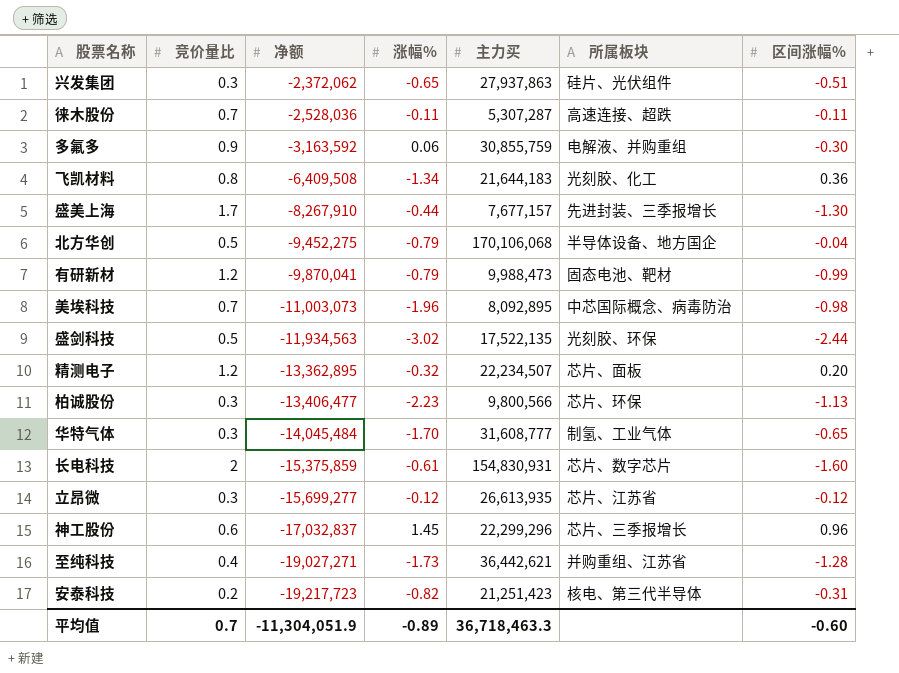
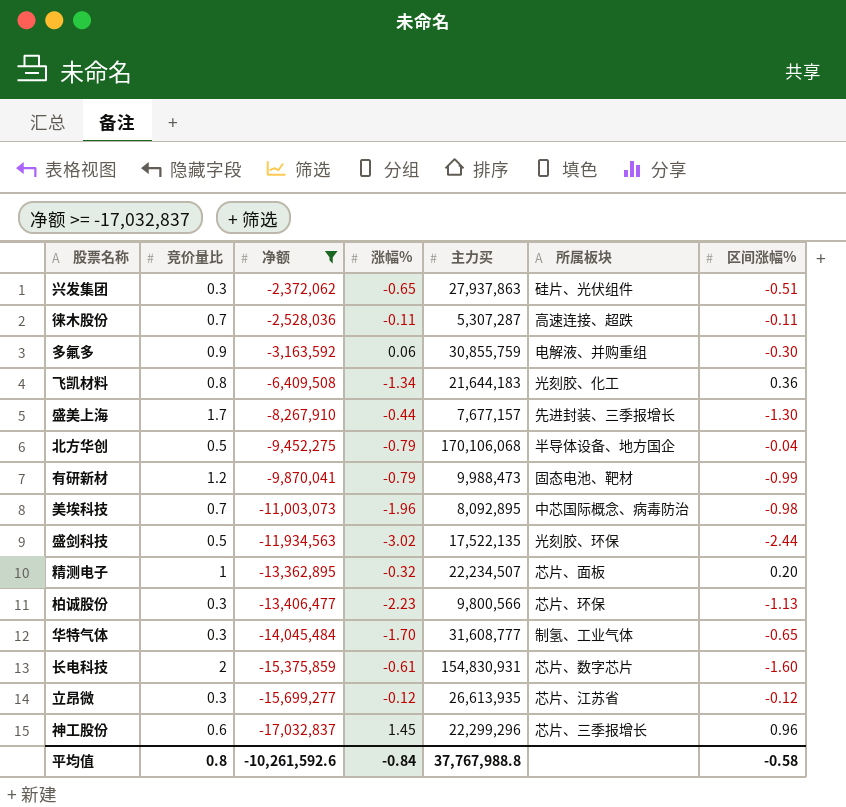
filter: none -> 净额 >= -17,032,837
精测电子 | 竞价量比: 1.2 -> 1
平均值 | 竞价量比: 0.7 -> 0.8
平均值 | 净额: -11,304,051.9 -> -10,261,592.6
平均值 | 涨幅%: -0.89 -> -0.84
平均值 | 主力买: 36,718,463.3 -> 37,767,988.8
平均值 | 区间涨幅%: -0.60 -> -0.58

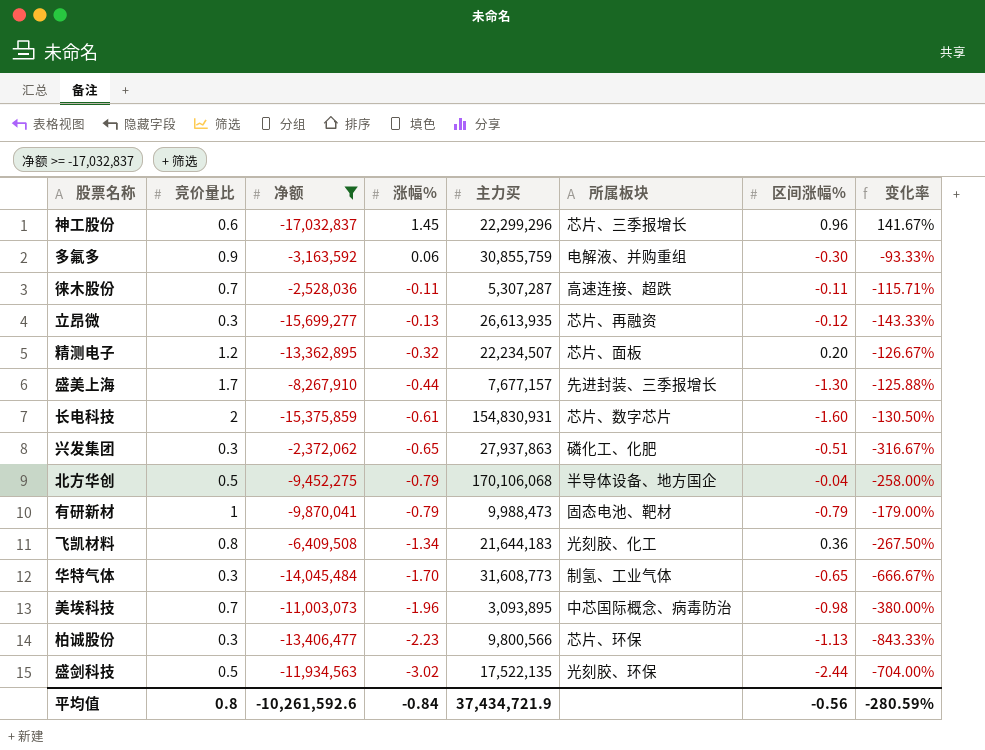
row order: 净额 descending -> 涨幅% descending
column 变化率 | formula: none -> ([涨幅%] - [竞价量比]) / [竞价量比]
立昂微 | 涨幅%: -0.12 -> -0.13
立昂微 | 所属板块: 芯片、江苏省 -> 芯片、再融资
精测电子 | 竞价量比: 1 -> 1.2
兴发集团 | 所属板块: 硅片、光伏组件 -> 磷化工、化肥
有研新材 | 竞价量比: 1.2 -> 1
有研新材 | 区间涨幅%: -0.99 -> -0.79
华特气体 | 主力买: 31,608,777 -> 31,608,773
美埃科技 | 主力买: 8,092,895 -> 3,093,895
平均值 | 主力买: 37,767,988.8 -> 37,434,721.9
平均值 | 区间涨幅%: -0.58 -> -0.56

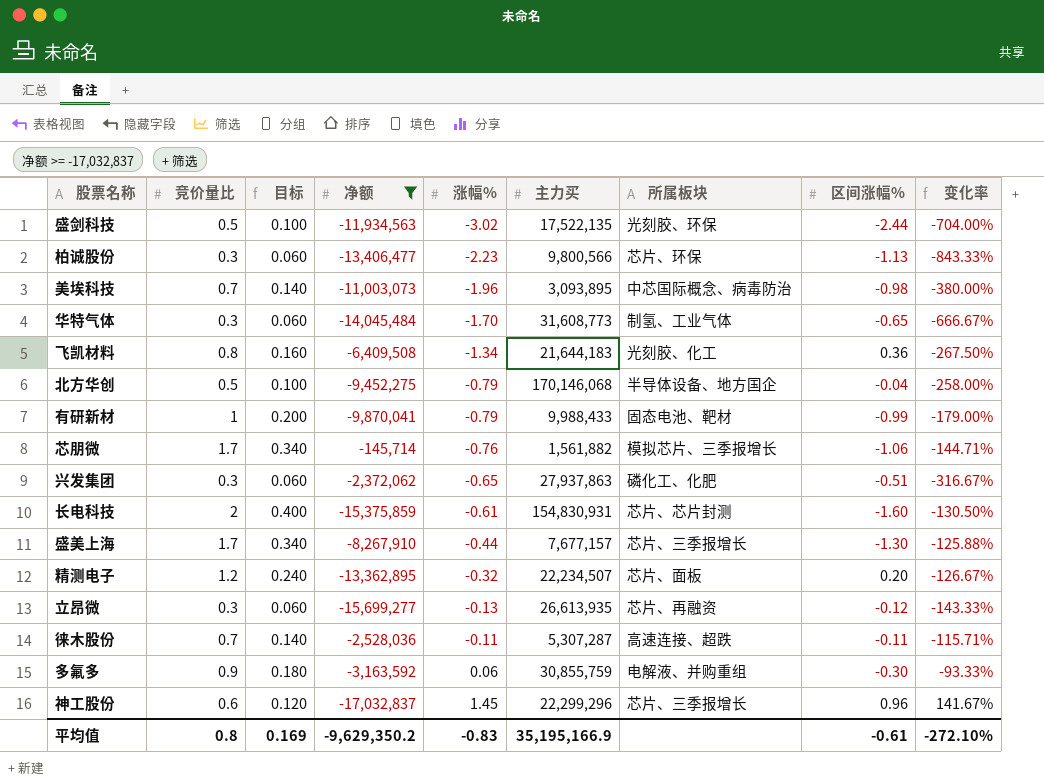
row order: 涨幅% descending -> 涨幅% ascending
column 目标 | formula: none -> [竞价量比] * 0.2
北方华创 | 主力买: 170,106,068 -> 170,146,068
有研新材 | 主力买: 9,988,473 -> 9,988,433
有研新材 | 区间涨幅%: -0.79 -> -0.99
row 芯朋微: none -> 1.7 | 0.340 | -145,714 | -0.76 | 1,561,882 | 模拟芯片、三季报增长 | -1.06 | -144.71%
长电科技 | 所属板块: 芯片、数字芯片 -> 芯片、芯片封测
盛美上海 | 所属板块: 先进封装、三季报增长 -> 芯片、三季报增长
平均值 | 净额: -10,261,592.6 -> -9,629,350.2
平均值 | 涨幅%: -0.84 -> -0.83
平均值 | 主力买: 37,434,721.9 -> 35,195,166.9
平均值 | 区间涨幅%: -0.56 -> -0.61
平均值 | 变化率: -280.59% -> -272.10%

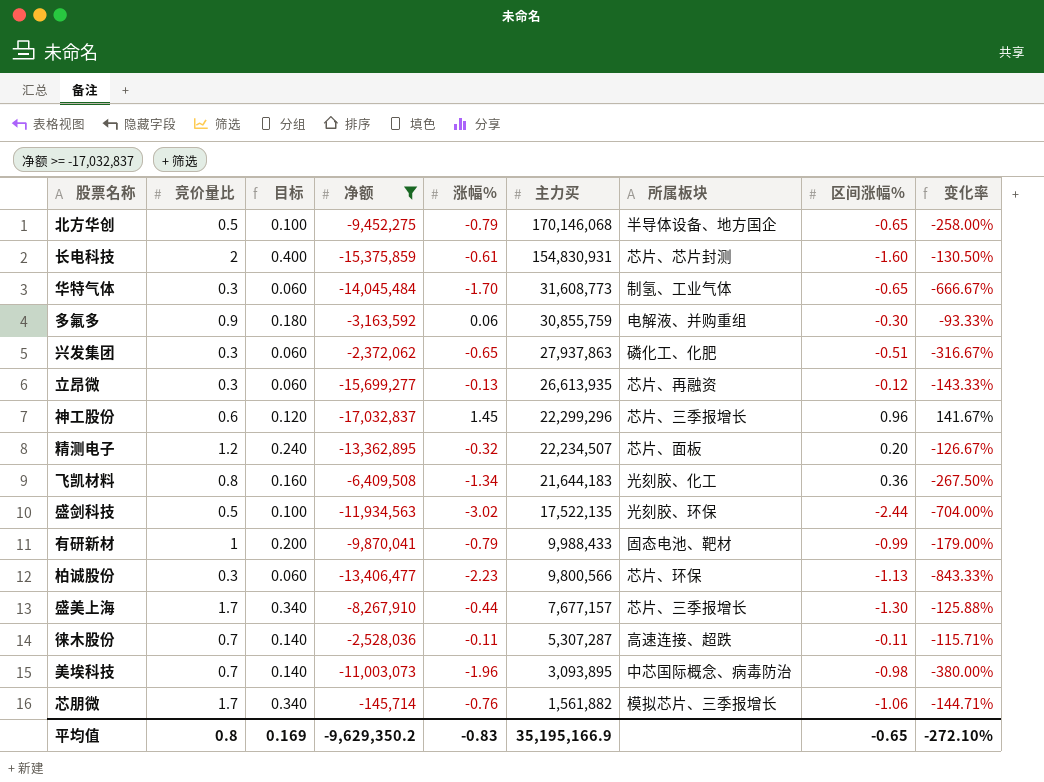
row order: 涨幅% ascending -> 主力买 descending
北方华创 | 区间涨幅%: -0.04 -> -0.65
平均值 | 区间涨幅%: -0.61 -> -0.65

